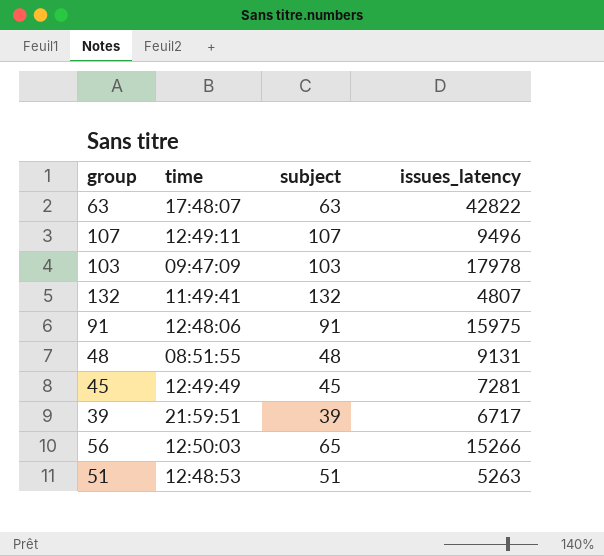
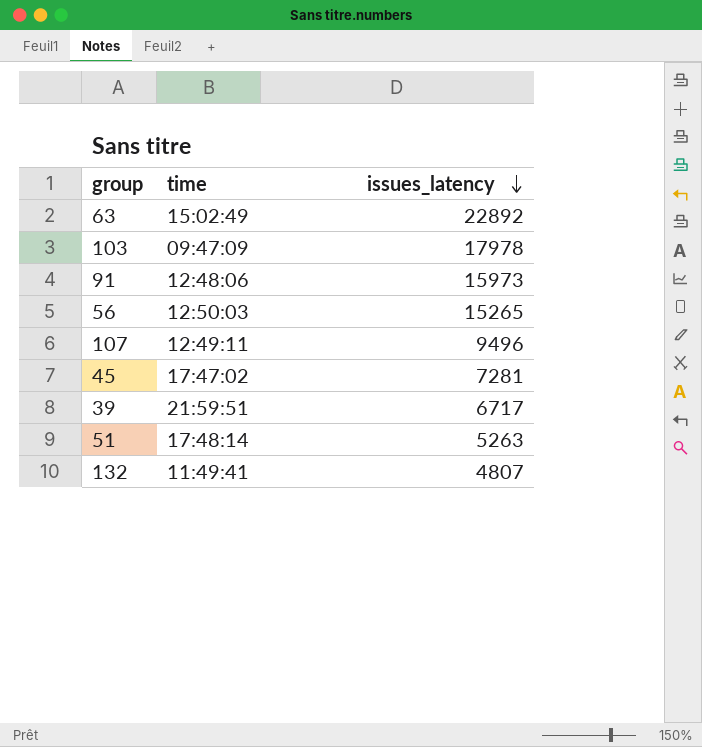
row order: none -> issues_latency descending
column subject | position: 3 -> none
row 48: 08:51:55 | 48 | 9131 -> none
63 | time: 17:48:07 -> 15:02:49
63 | issues_latency: 42822 -> 22892
91 | issues_latency: 15975 -> 15973
56 | issues_latency: 15266 -> 15265
45 | time: 12:49:49 -> 17:47:02
51 | time: 12:48:53 -> 17:48:14

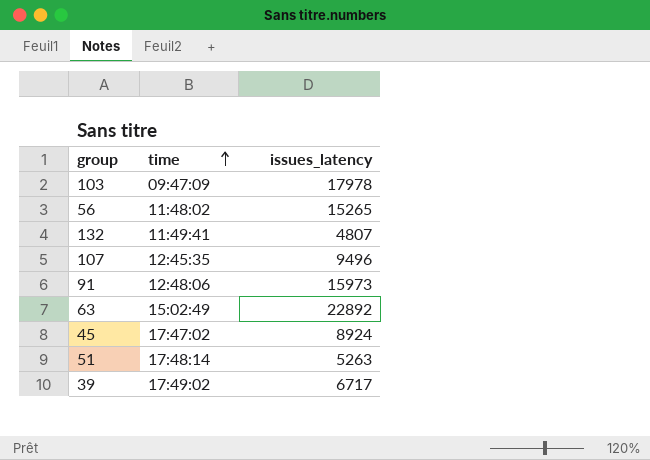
row order: issues_latency descending -> time ascending
56 | time: 12:50:03 -> 11:48:02
107 | time: 12:49:11 -> 12:45:35
45 | issues_latency: 7281 -> 8924
39 | time: 21:59:51 -> 17:49:02

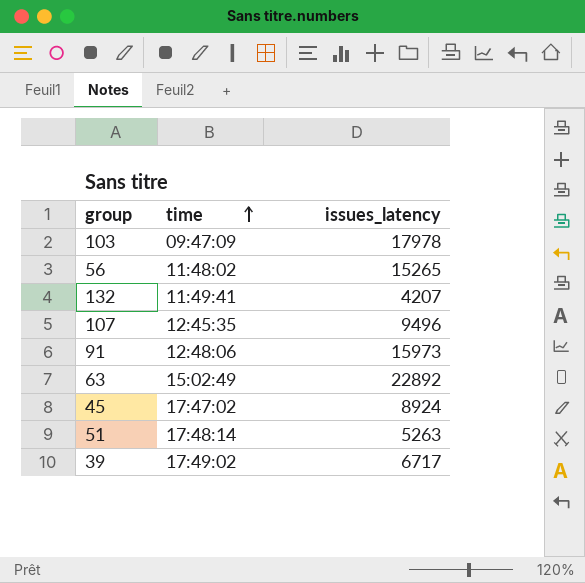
132 | issues_latency: 4807 -> 4207

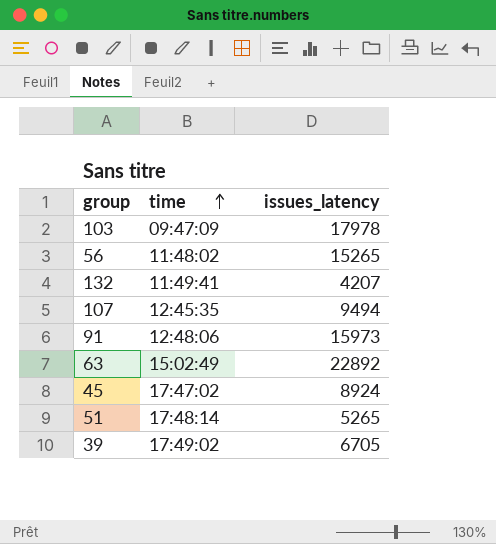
107 | issues_latency: 9496 -> 9494
51 | issues_latency: 5263 -> 5265
39 | issues_latency: 6717 -> 6705

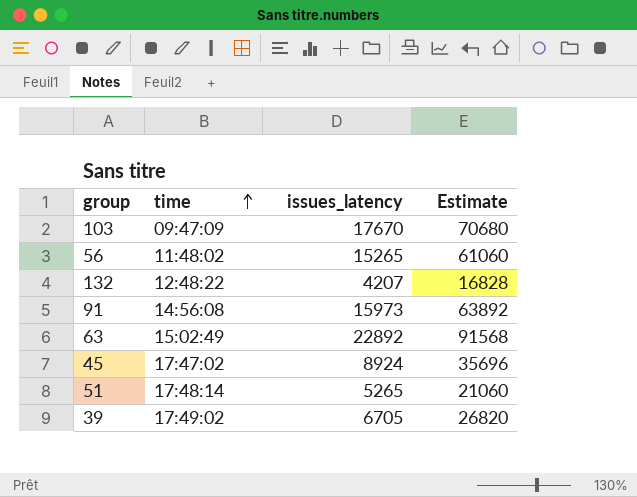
column Estimate | formula: none -> [issues_latency] * 4
row 107: 12:45:35 | 9494 -> none
103 | issues_latency: 17978 -> 17670
132 | time: 11:49:41 -> 12:48:22
91 | time: 12:48:06 -> 14:56:08

